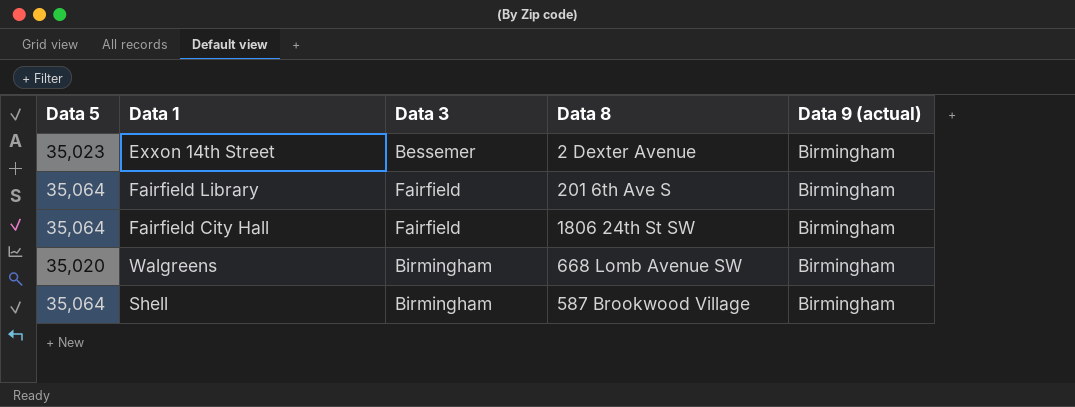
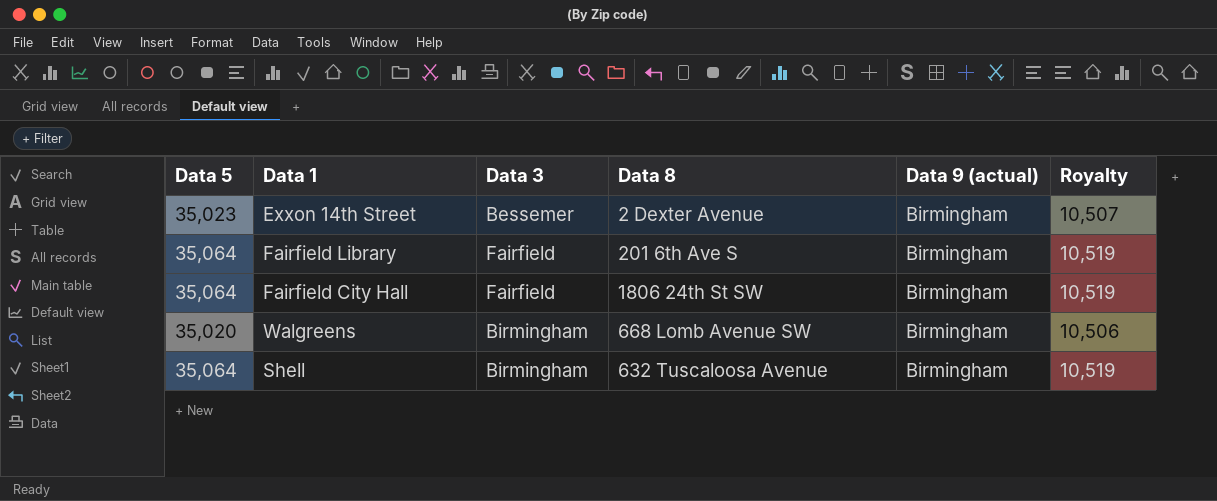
column Royalty | formula: none -> [Data 5] * 0.3
Shell | Data 8: 587 Brookwood Village -> 632 Tuscaloosa Avenue

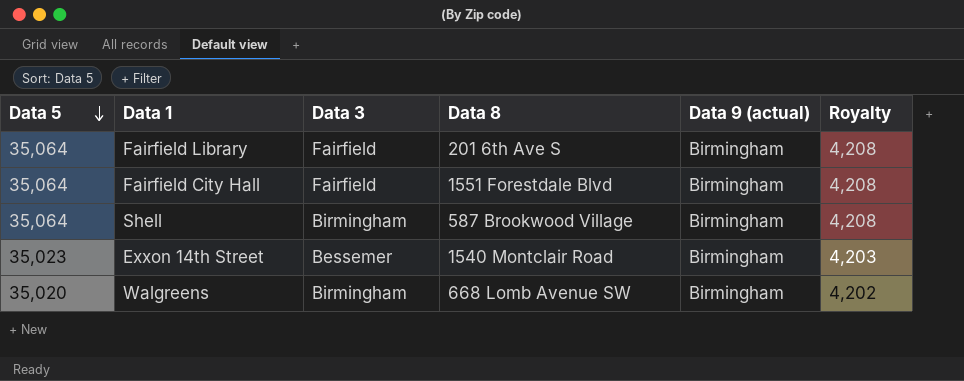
row order: none -> Data 5 descending
column Royalty | formula: [Data 5] * 0.3 -> [Data 5] * 0.12
Fairfield City Hall | Data 8: 1806 24th St SW -> 1551 Forestdale Blvd
Shell | Data 8: 632 Tuscaloosa Avenue -> 587 Brookwood Village
Exxon 14th Street | Data 8: 2 Dexter Avenue -> 1540 Montclair Road

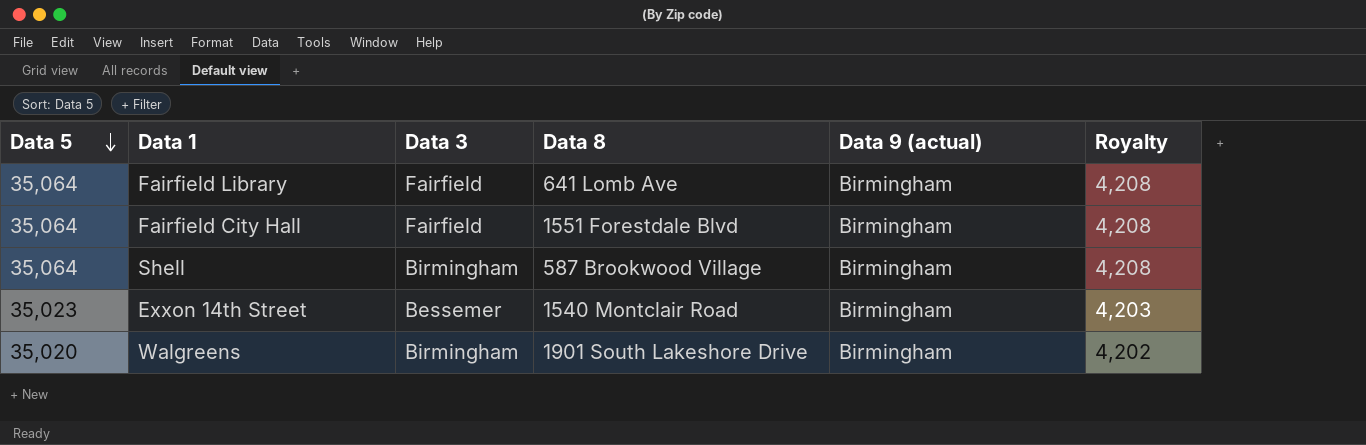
Fairfield Library | Data 8: 201 6th Ave S -> 641 Lomb Ave
Walgreens | Data 8: 668 Lomb Avenue SW -> 1901 South Lakeshore Drive

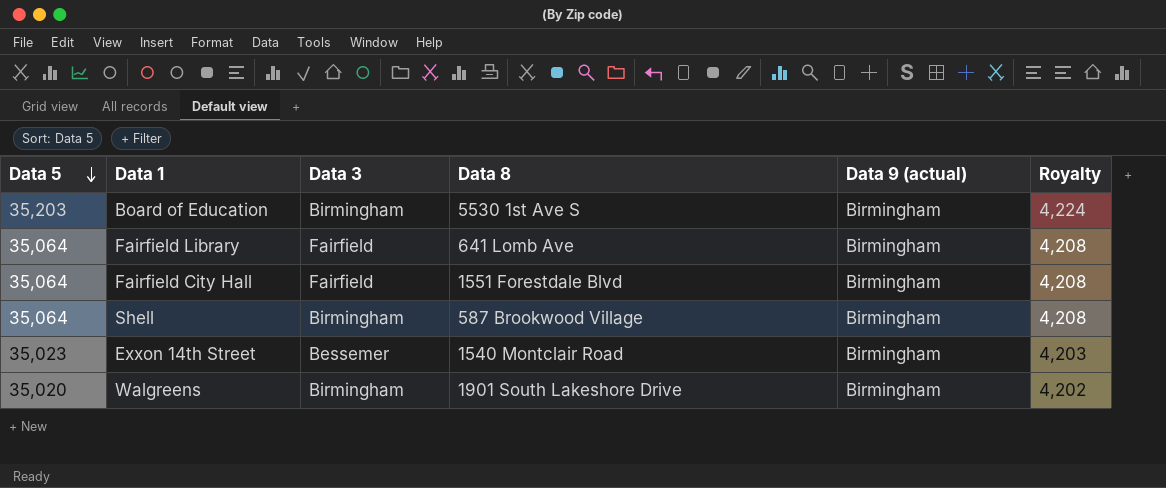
row Board of Education: none -> 35,203 | Birmingham | 5530 1st Ave S | Birmingham | 4,224

